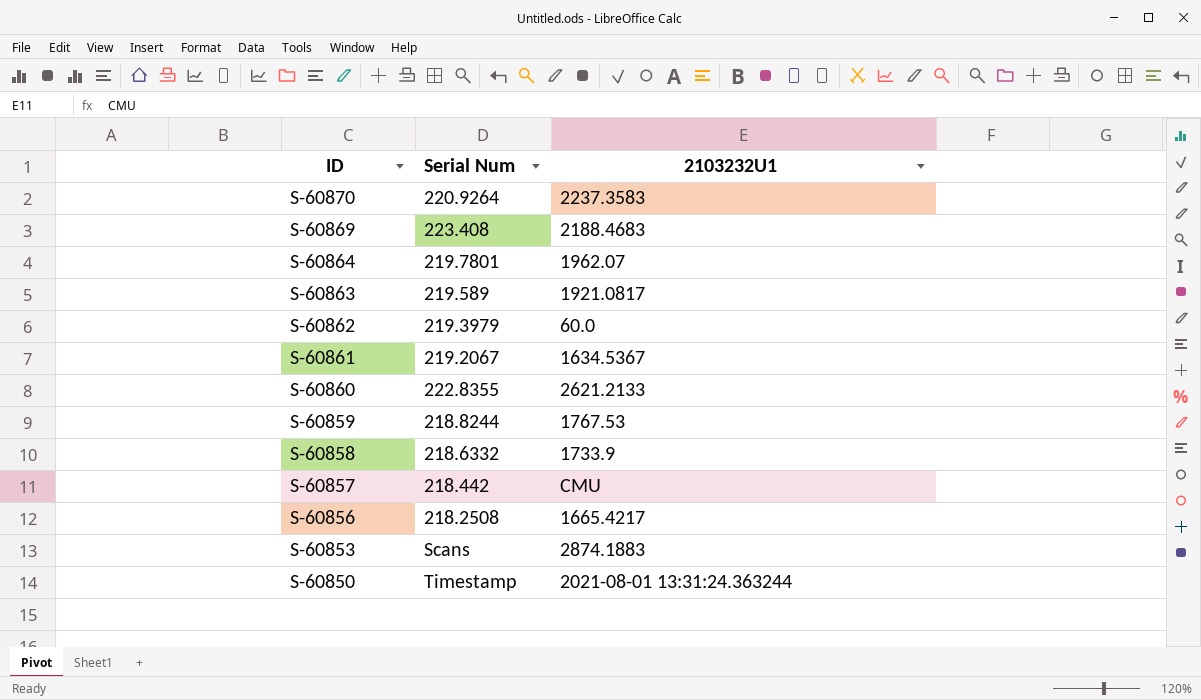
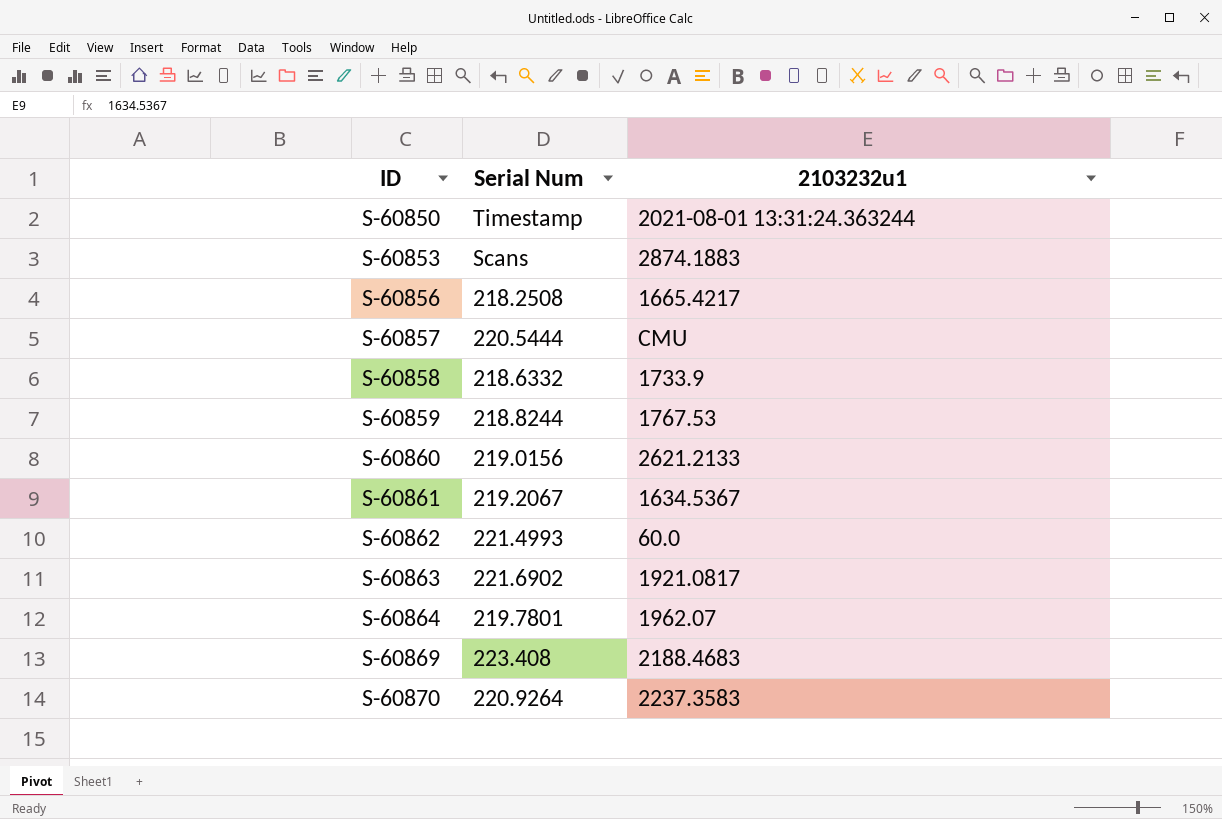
row order: ID descending -> ID ascending
column name: 2103232U1 -> 2103232u1
S-60857 | Serial Num: 218.442 -> 220.5444
S-60860 | Serial Num: 222.8355 -> 219.0156
S-60862 | Serial Num: 219.3979 -> 221.4993
S-60863 | Serial Num: 219.589 -> 221.6902

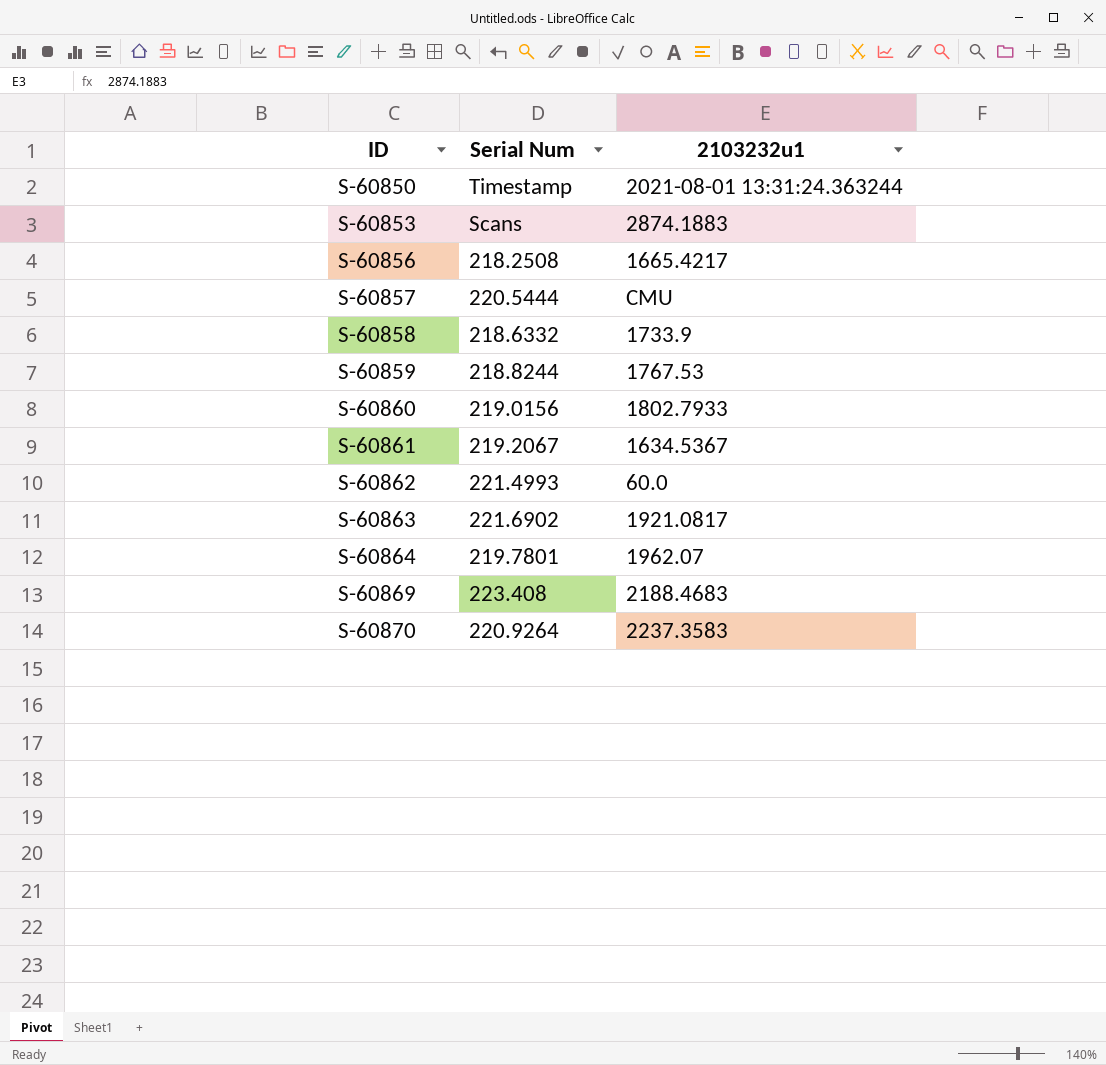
S-60860 | 2103232u1: 2621.2133 -> 1802.7933

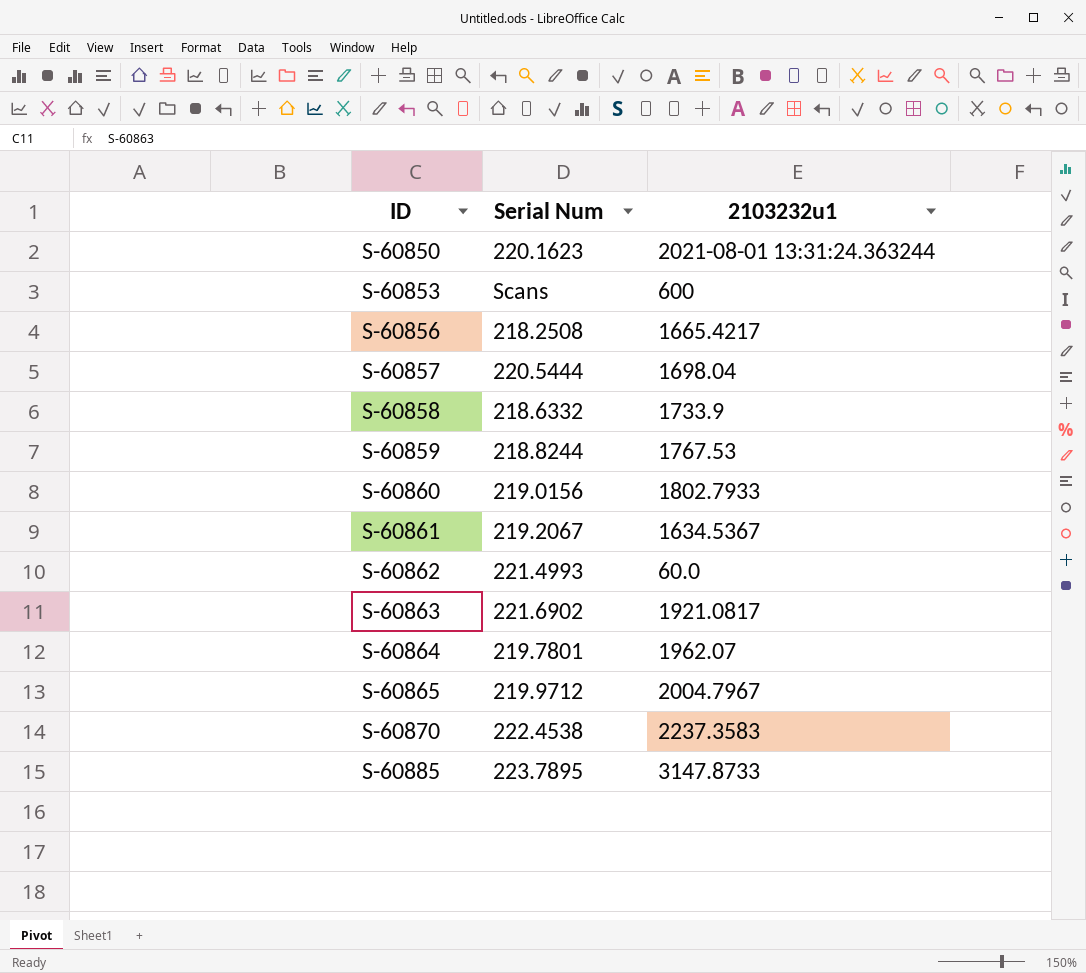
row S-60869: 223.408 | 2188.4683 -> none
S-60850 | Serial Num: Timestamp -> 220.1623
S-60853 | 2103232u1: 2874.1883 -> 600
S-60857 | 2103232u1: CMU -> 1698.04
row S-60865: none -> 219.9712 | 2004.7967
S-60870 | Serial Num: 220.9264 -> 222.4538
row S-60885: none -> 223.7895 | 3147.8733

